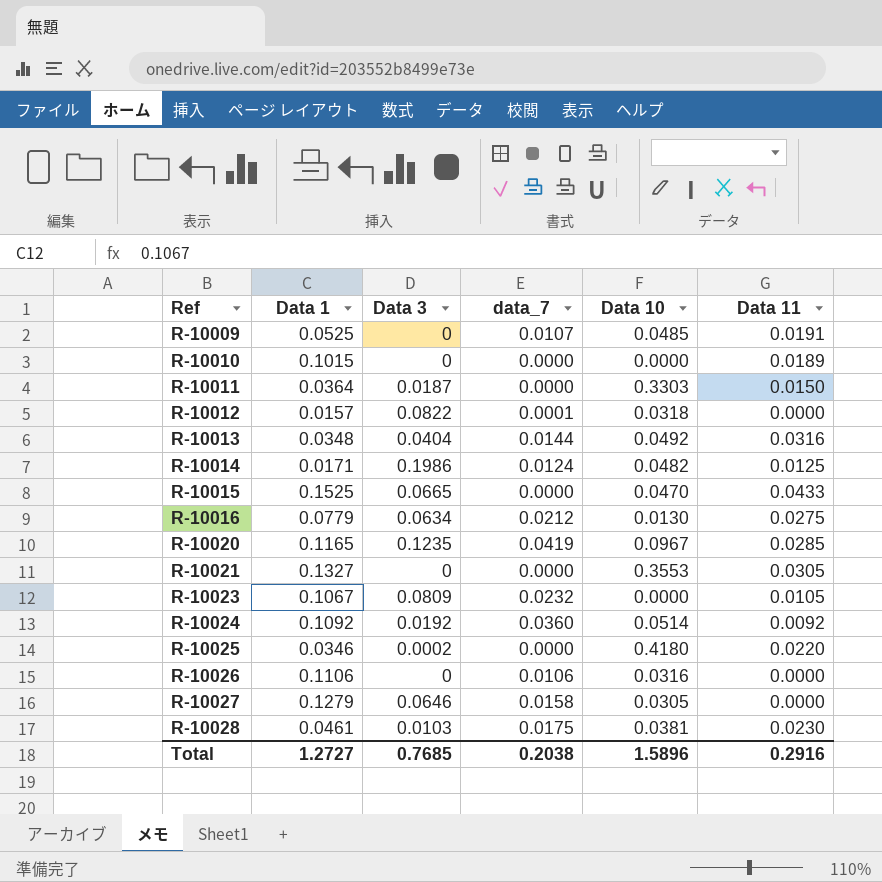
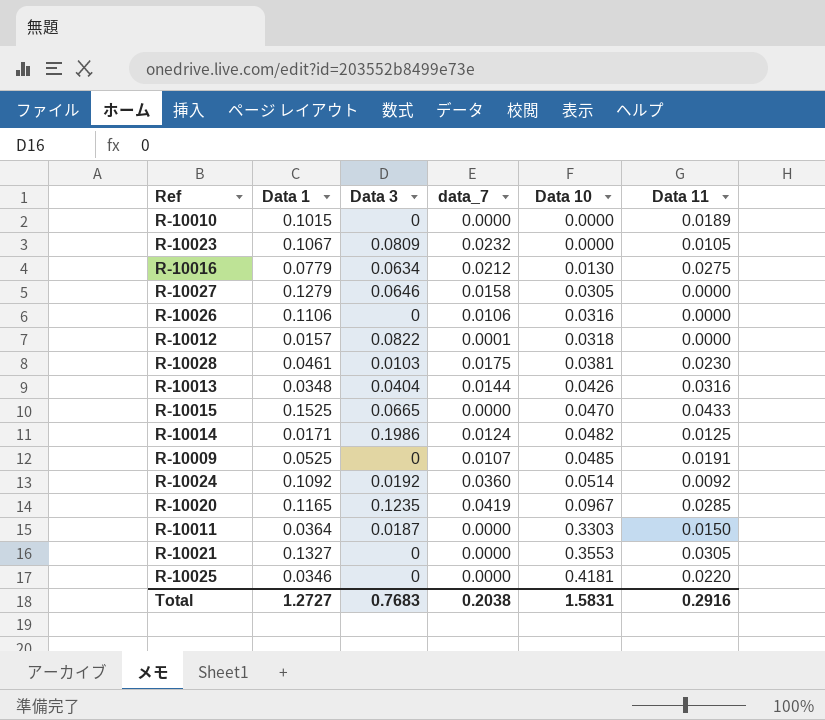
row order: Ref ascending -> Data 10 ascending
R-10013 | Data 10: 0.0492 -> 0.0426
R-10025 | Data 3: 0.0002 -> 0
R-10025 | Data 10: 0.4180 -> 0.4181
Total | Data 3: 0.7685 -> 0.7683
Total | Data 10: 1.5896 -> 1.5831

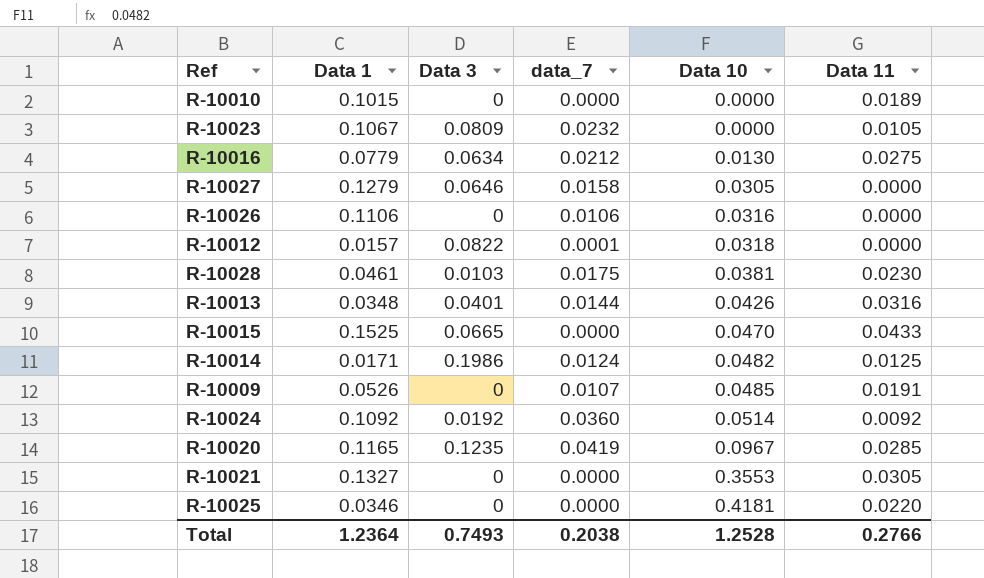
row R-10011: 0.0364 | 0.0187 | 0.0000 | 0.3303 | 0.0150 -> none
R-10013 | Data 3: 0.0404 -> 0.0401
R-10009 | Data 1: 0.0525 -> 0.0526
Total | Data 1: 1.2727 -> 1.2364
Total | Data 3: 0.7683 -> 0.7493
Total | Data 10: 1.5831 -> 1.2528
Total | Data 11: 0.2916 -> 0.2766

